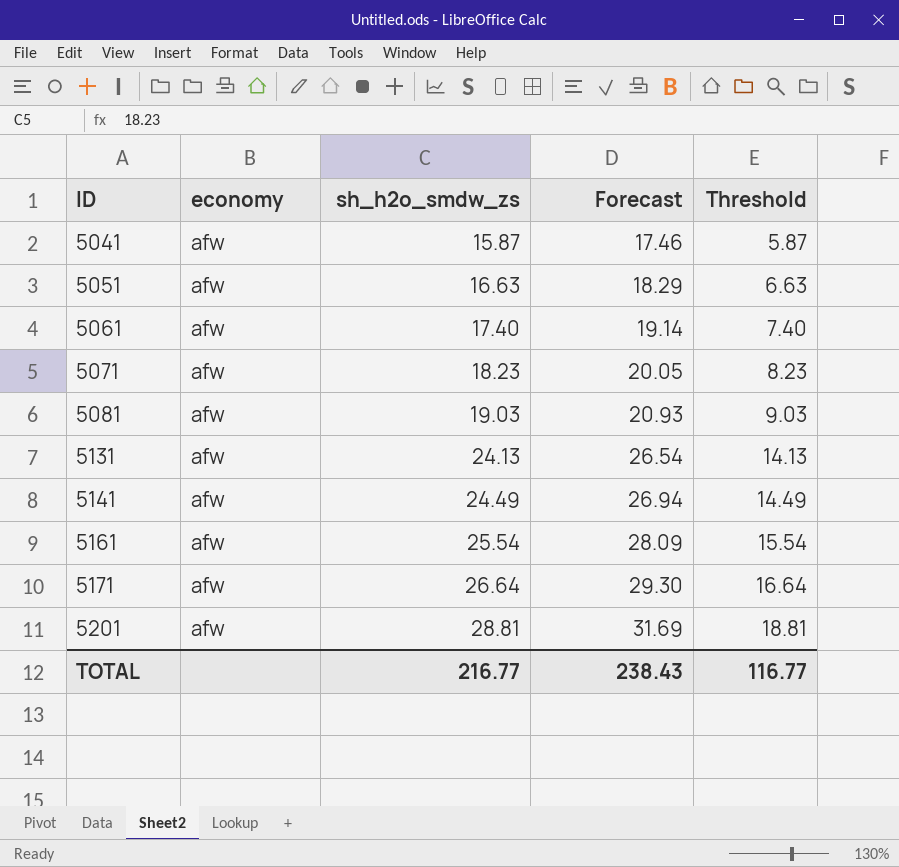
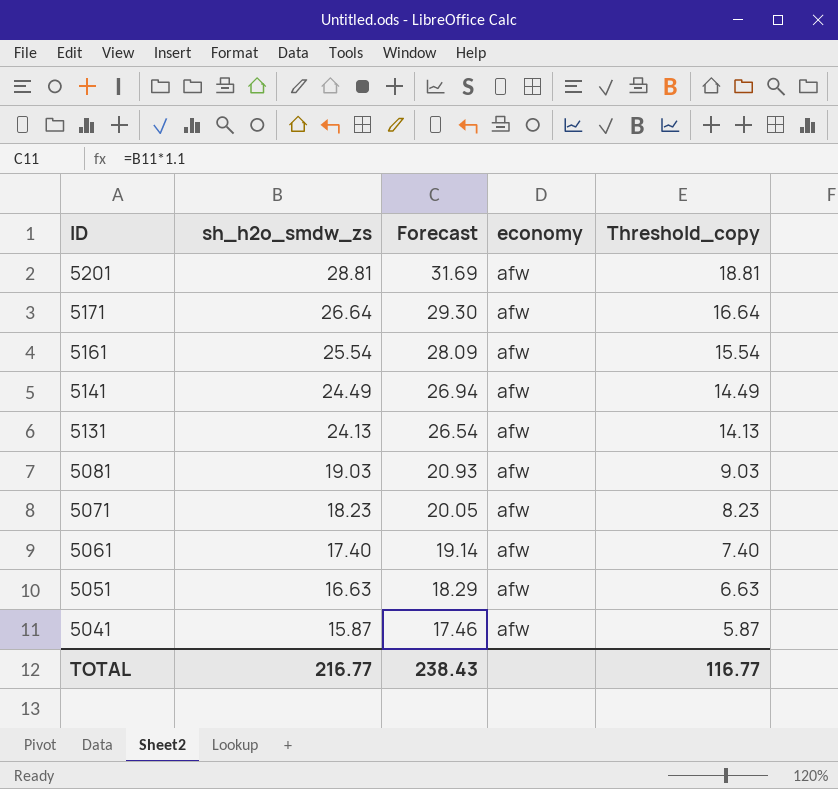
row order: ID ascending -> ID descending
column economy | position: 2 -> 4
column name: Threshold -> Threshold_copy

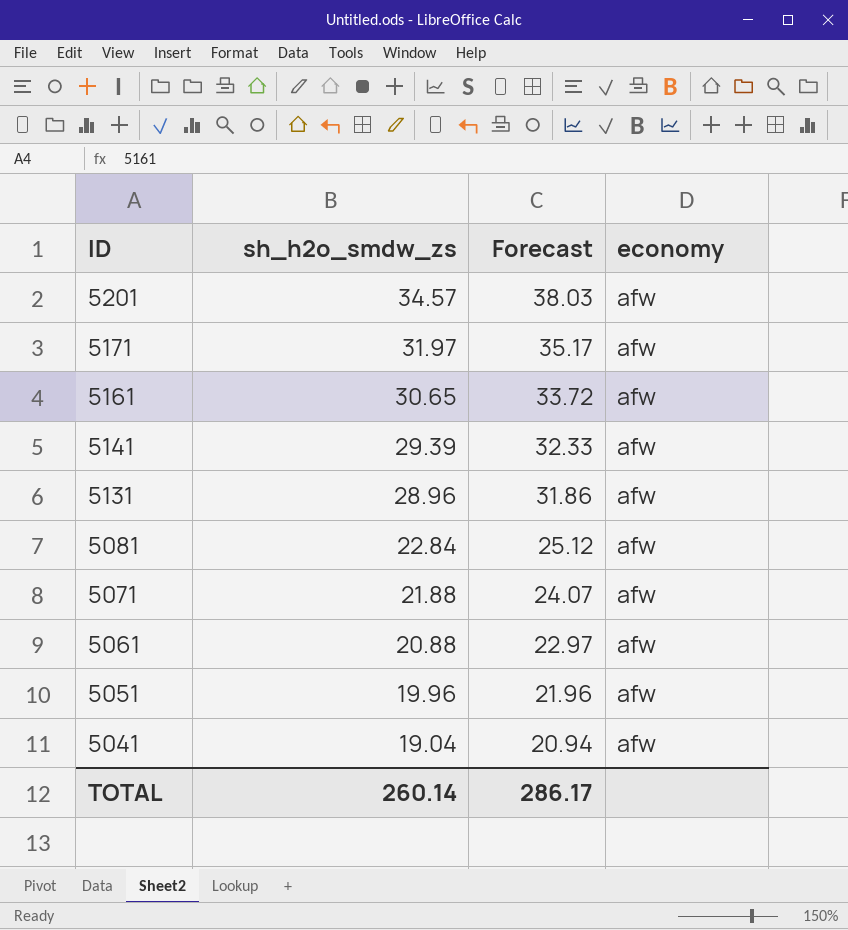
column Threshold_copy | formula: [sh_h2o_smdw_zs] - 10 -> none
5201 | sh_h2o_smdw_zs: 28.81 -> 34.57
5201 | Forecast: 31.69 -> 38.03
5171 | sh_h2o_smdw_zs: 26.64 -> 31.97
5171 | Forecast: 29.30 -> 35.17
5161 | sh_h2o_smdw_zs: 25.54 -> 30.65
5161 | Forecast: 28.09 -> 33.72
5141 | sh_h2o_smdw_zs: 24.49 -> 29.39
5141 | Forecast: 26.94 -> 32.33
5131 | sh_h2o_smdw_zs: 24.13 -> 28.96
5131 | Forecast: 26.54 -> 31.86
5081 | sh_h2o_smdw_zs: 19.03 -> 22.84
5081 | Forecast: 20.93 -> 25.12
5071 | sh_h2o_smdw_zs: 18.23 -> 21.88
5071 | Forecast: 20.05 -> 24.07
5061 | sh_h2o_smdw_zs: 17.40 -> 20.88
5061 | Forecast: 19.14 -> 22.97
5051 | sh_h2o_smdw_zs: 16.63 -> 19.96
5051 | Forecast: 18.29 -> 21.96
5041 | sh_h2o_smdw_zs: 15.87 -> 19.04
5041 | Forecast: 17.46 -> 20.94
TOTAL | sh_h2o_smdw_zs: 216.77 -> 260.14
TOTAL | Forecast: 238.43 -> 286.17

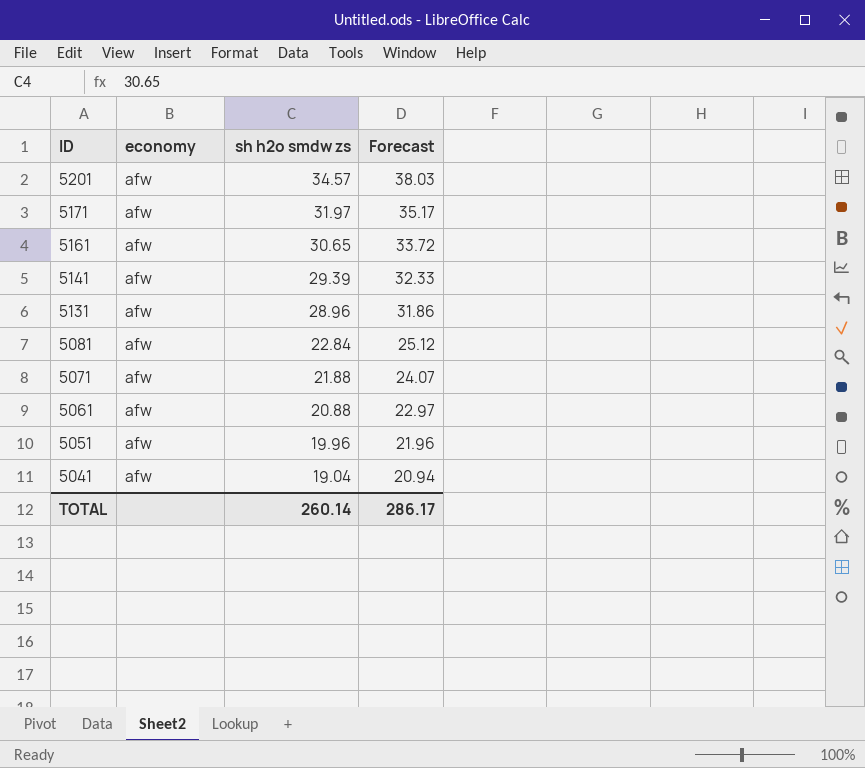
column economy | position: 4 -> 2
column name: sh_h2o_smdw_zs -> sh h2o smdw zs

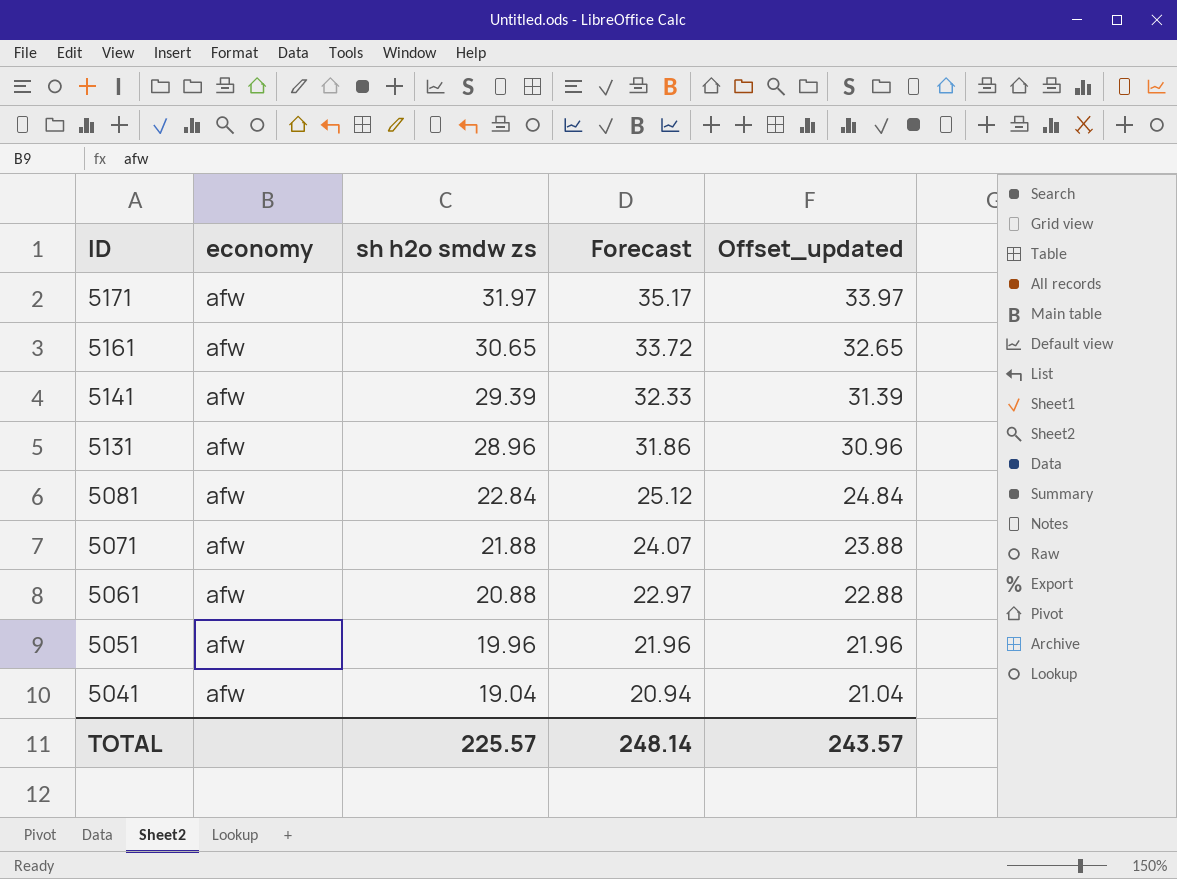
column Offset_updated | formula: none -> [sh h2o smdw zs] + 2
row 5201: afw | 34.57 | 38.03 -> none
TOTAL | sh h2o smdw zs: 260.14 -> 225.57
TOTAL | Forecast: 286.17 -> 248.14

